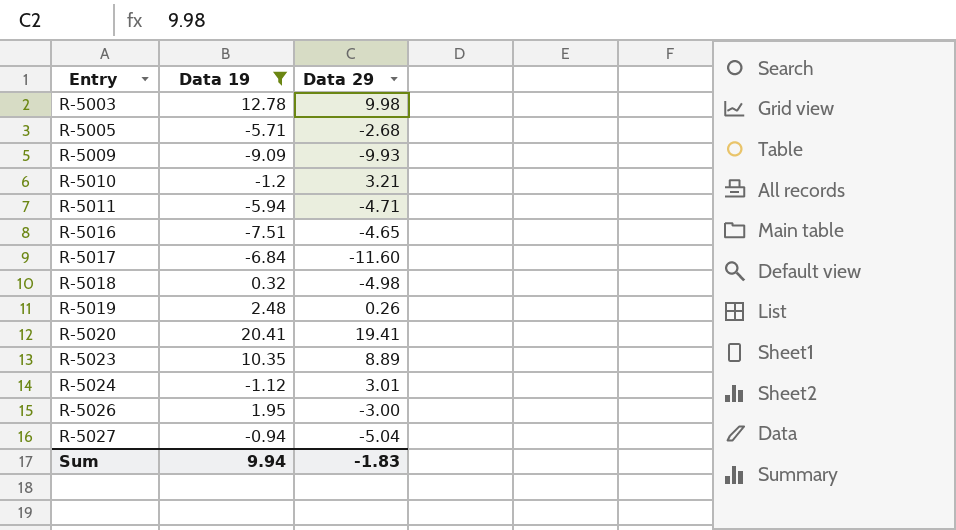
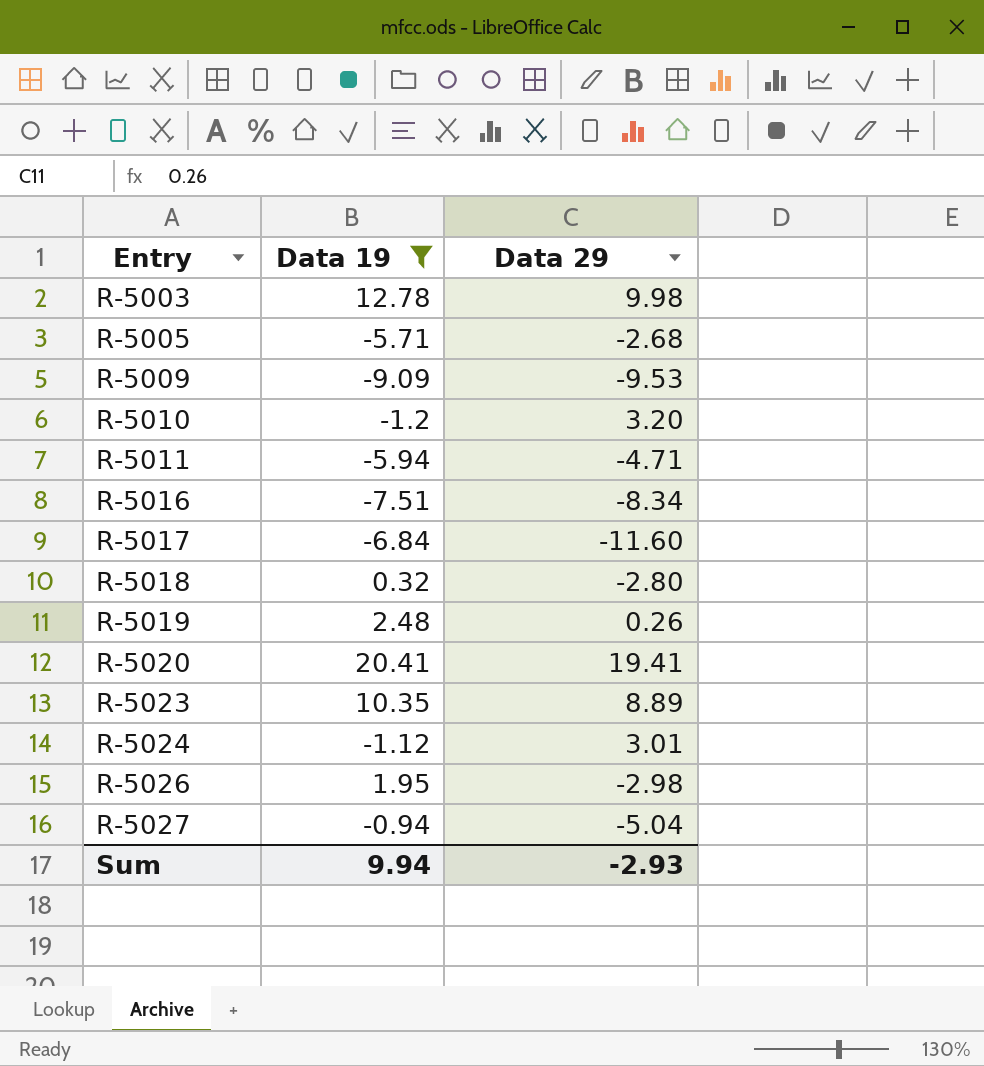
R-5009 | Data 29: -9.93 -> -9.53
R-5010 | Data 29: 3.21 -> 3.20
R-5016 | Data 29: -4.65 -> -8.34
R-5018 | Data 29: -4.98 -> -2.80
R-5026 | Data 29: -3.00 -> -2.98
Sum | Data 29: -1.83 -> -2.93

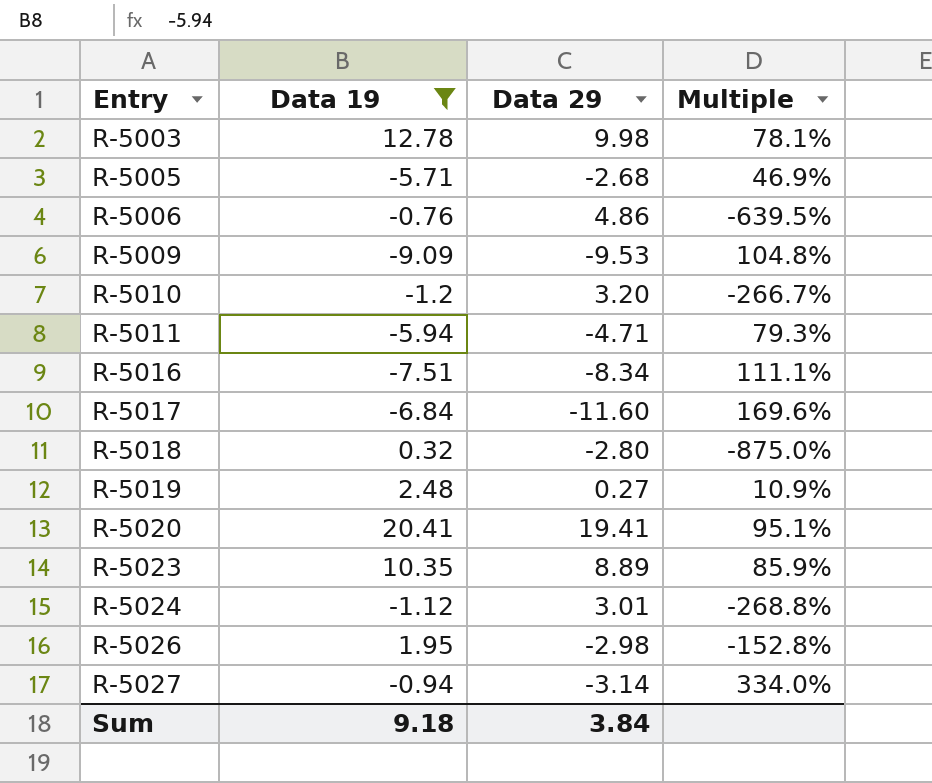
column Multiple | formula: none -> [Data 29] / [Data 19]
row R-5006: none -> -0.76 | 4.86 | -639.5%
R-5019 | Data 29: 0.26 -> 0.27
R-5027 | Data 29: -5.04 -> -3.14
Sum | Data 19: 9.94 -> 9.18
Sum | Data 29: -2.93 -> 3.84

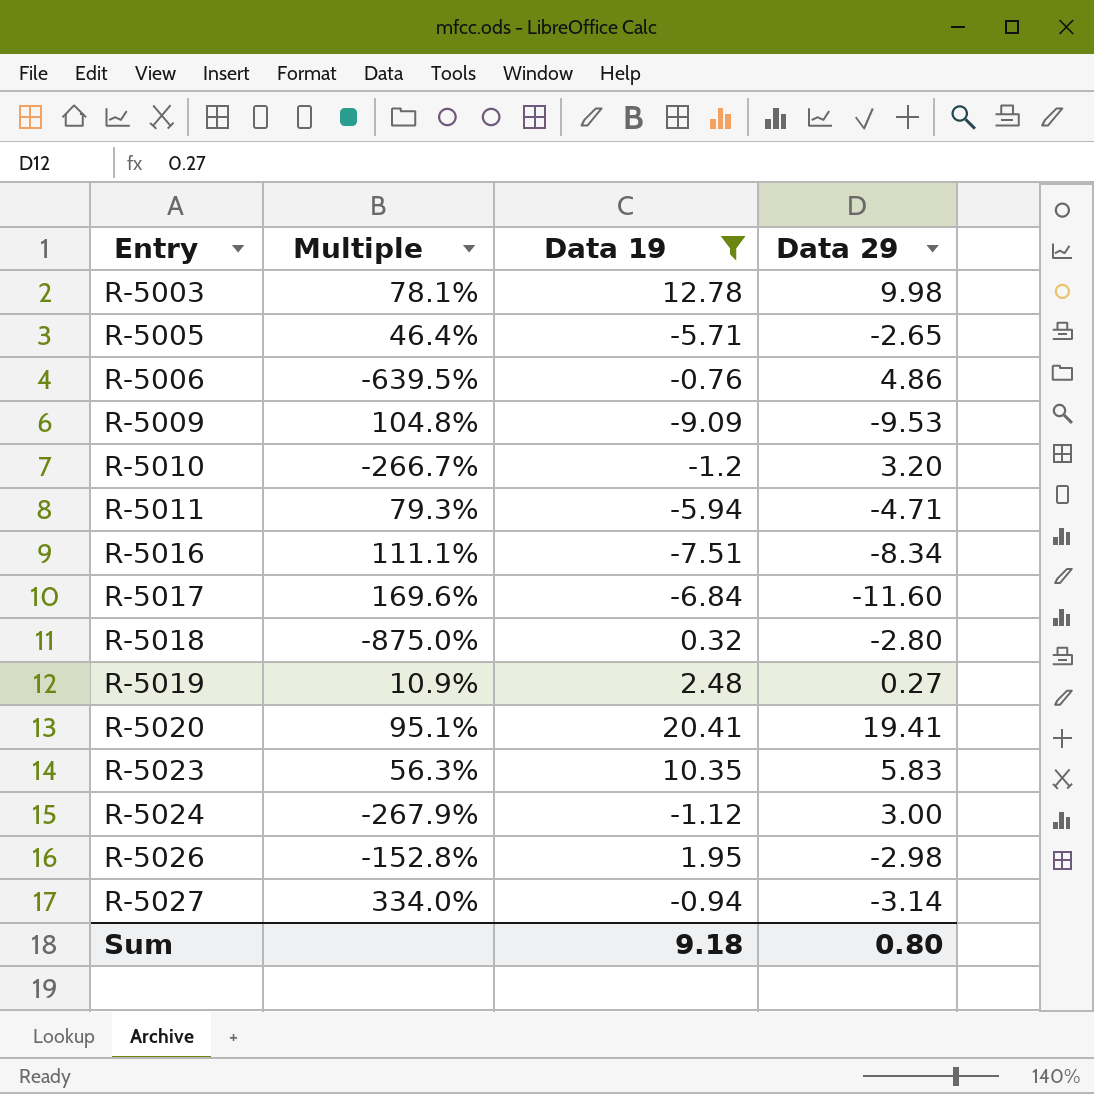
column Multiple | position: 4 -> 2
R-5005 | Multiple: 46.9% -> 46.4%
R-5005 | Data 29: -2.68 -> -2.65
R-5023 | Multiple: 85.9% -> 56.3%
R-5023 | Data 29: 8.89 -> 5.83
R-5024 | Multiple: -268.8% -> -267.9%
R-5024 | Data 29: 3.01 -> 3.00
Sum | Data 29: 3.84 -> 0.80

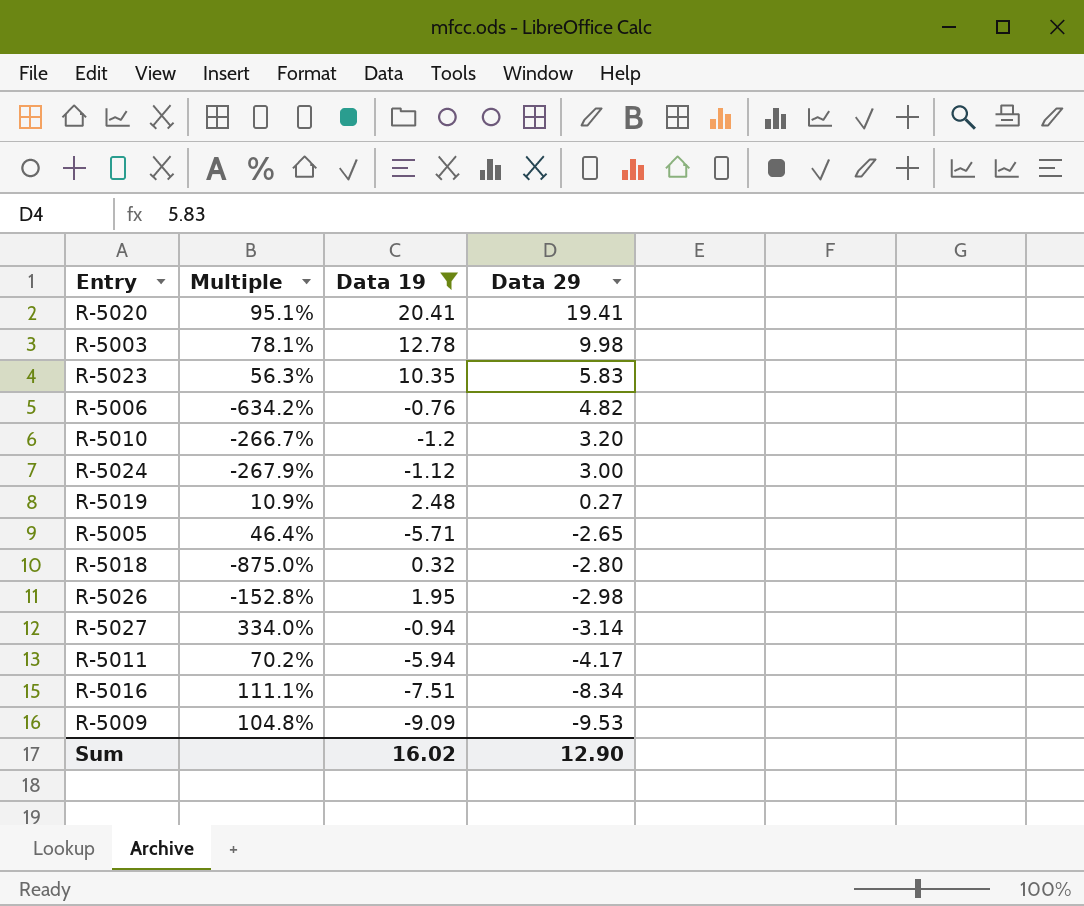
row order: Entry ascending -> Data 29 descending
row R-5017: 169.6% | -6.84 | -11.60 -> none
R-5006 | Multiple: -639.5% -> -634.2%
R-5006 | Data 29: 4.86 -> 4.82
R-5011 | Multiple: 79.3% -> 70.2%
R-5011 | Data 29: -4.71 -> -4.17
Sum | Data 19: 9.18 -> 16.02
Sum | Data 29: 0.80 -> 12.90

